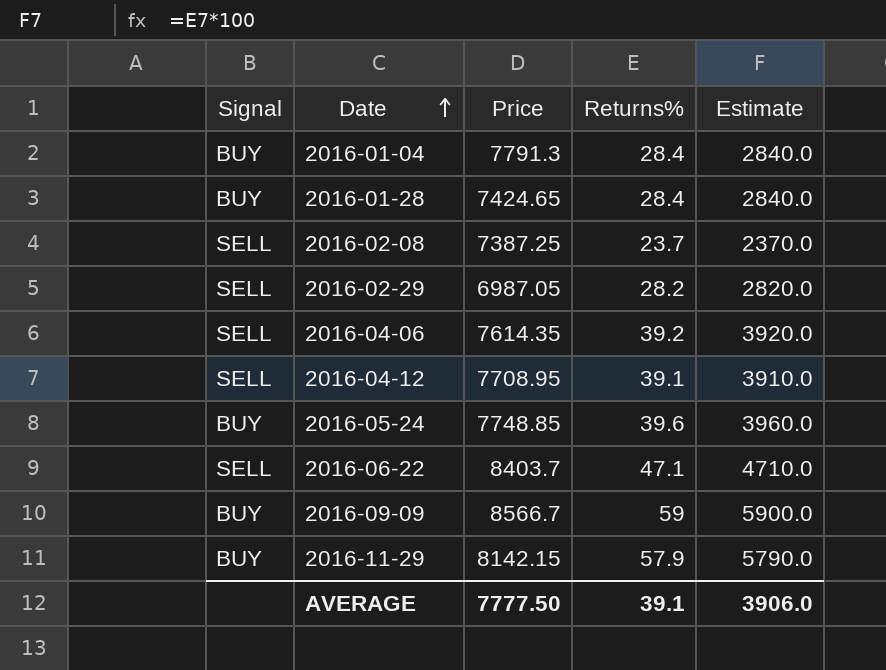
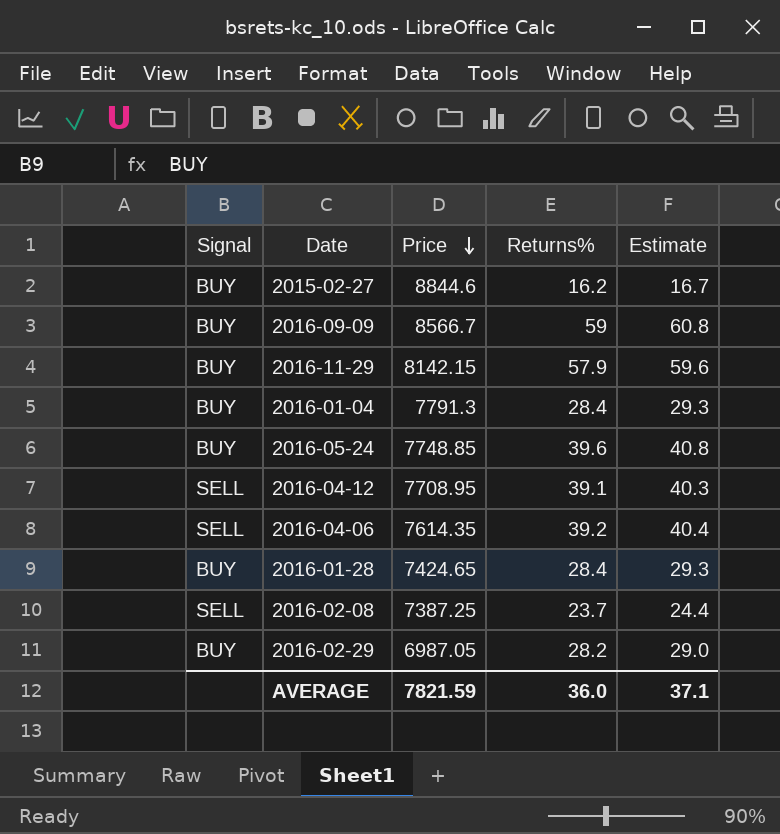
row order: Date ascending -> Price descending
column Estimate | formula: [Returns%] * 100 -> [Returns%] * 1.03
row 2016-06-22: SELL | 8403.7 | 47.1 | 4710.0 -> none
row 2015-02-27: none -> BUY | 8844.6 | 16.2 | 16.7
2016-02-29 | Signal: SELL -> BUY
AVERAGE | Price: 7777.50 -> 7821.59
AVERAGE | Returns%: 39.1 -> 36.0
AVERAGE | Estimate: 3906.0 -> 37.1

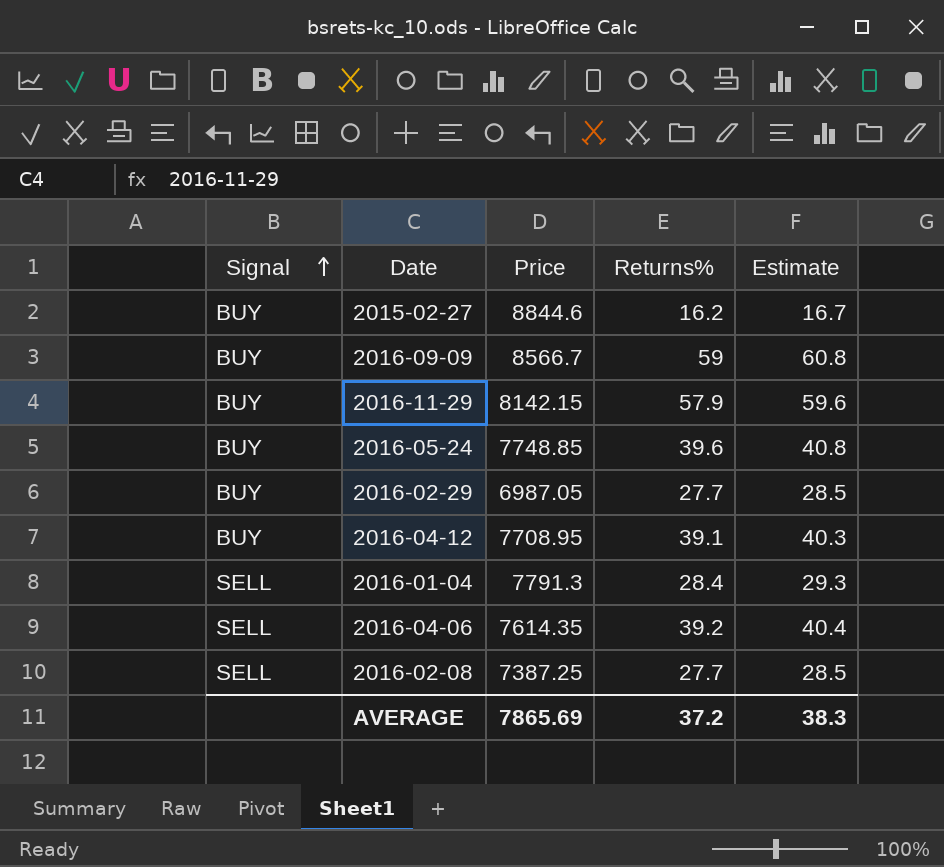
row order: Price descending -> Signal ascending
row 2016-01-28: BUY | 7424.65 | 28.4 | 29.3 -> none
2016-02-29 | Returns%: 28.2 -> 27.7
2016-02-29 | Estimate: 29.0 -> 28.5
2016-04-12 | Signal: SELL -> BUY
2016-01-04 | Signal: BUY -> SELL
2016-02-08 | Returns%: 23.7 -> 27.7
2016-02-08 | Estimate: 24.4 -> 28.5
AVERAGE | Price: 7821.59 -> 7865.69
AVERAGE | Returns%: 36.0 -> 37.2
AVERAGE | Estimate: 37.1 -> 38.3

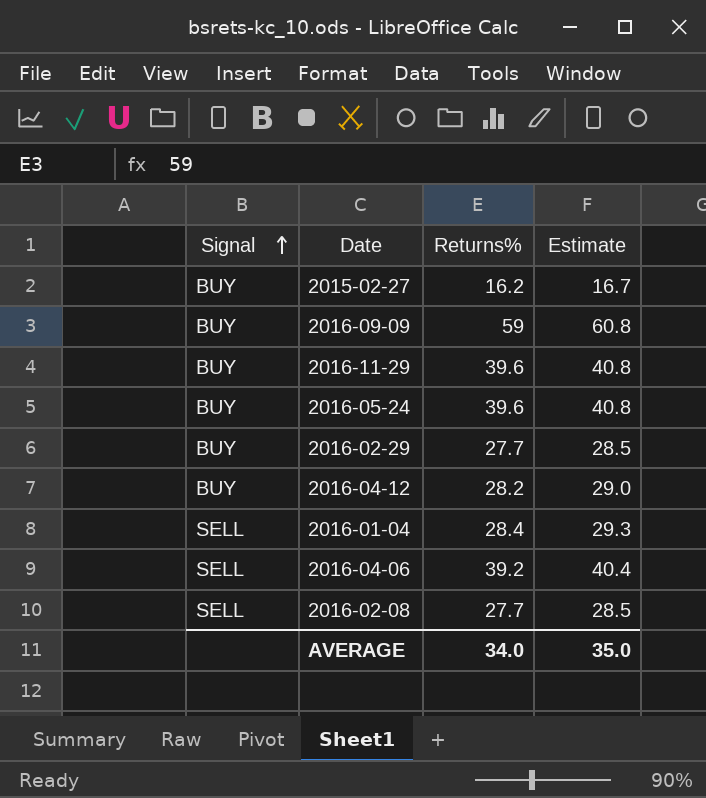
column Price | position: 3 -> none
2016-11-29 | Returns%: 57.9 -> 39.6
2016-11-29 | Estimate: 59.6 -> 40.8
2016-04-12 | Returns%: 39.1 -> 28.2
2016-04-12 | Estimate: 40.3 -> 29.0
AVERAGE | Returns%: 37.2 -> 34.0
AVERAGE | Estimate: 38.3 -> 35.0

